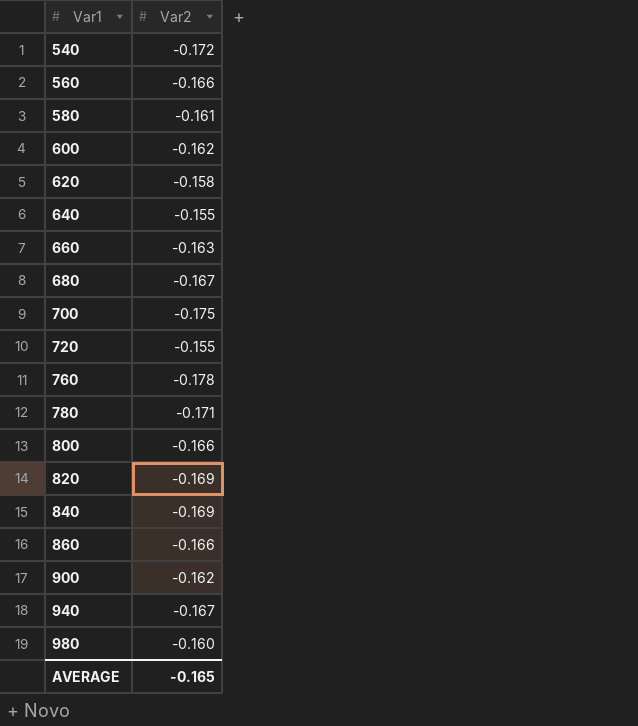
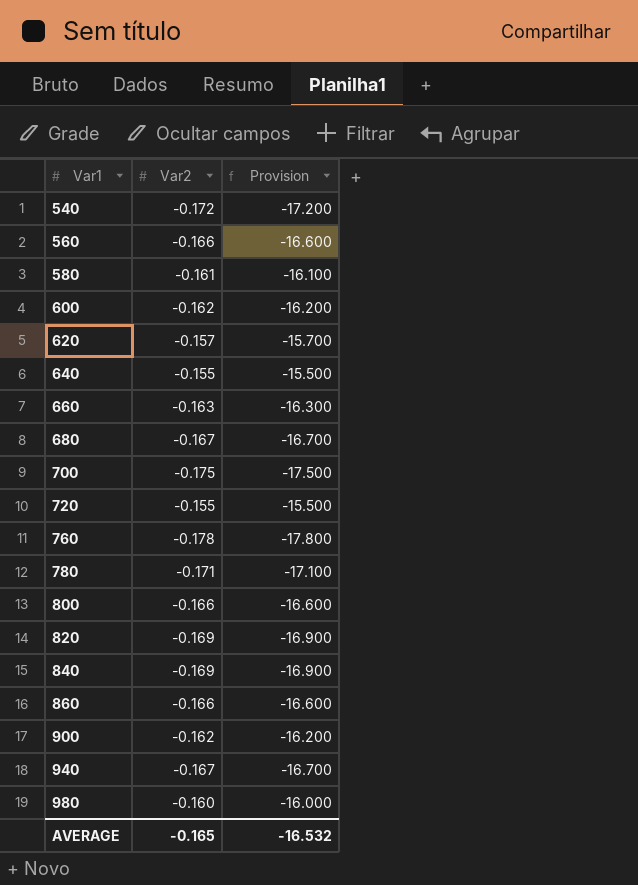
column Provision | formula: none -> [Var2] * 100
620 | Var2: -0.158 -> -0.157

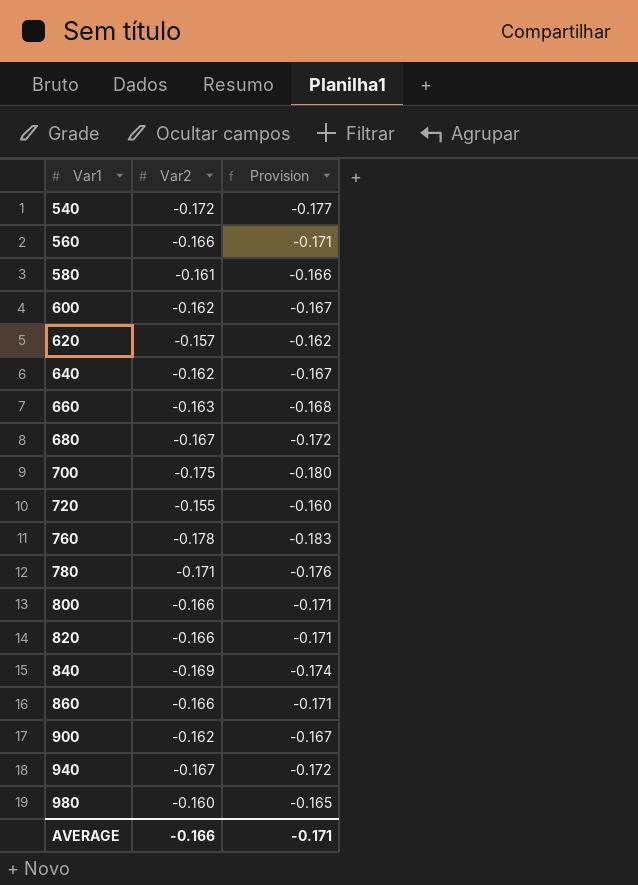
column Provision | formula: [Var2] * 100 -> [Var2] * 1.03
640 | Var2: -0.155 -> -0.162
820 | Var2: -0.169 -> -0.166
AVERAGE | Var2: -0.165 -> -0.166
AVERAGE | Provision: -16.532 -> -0.171

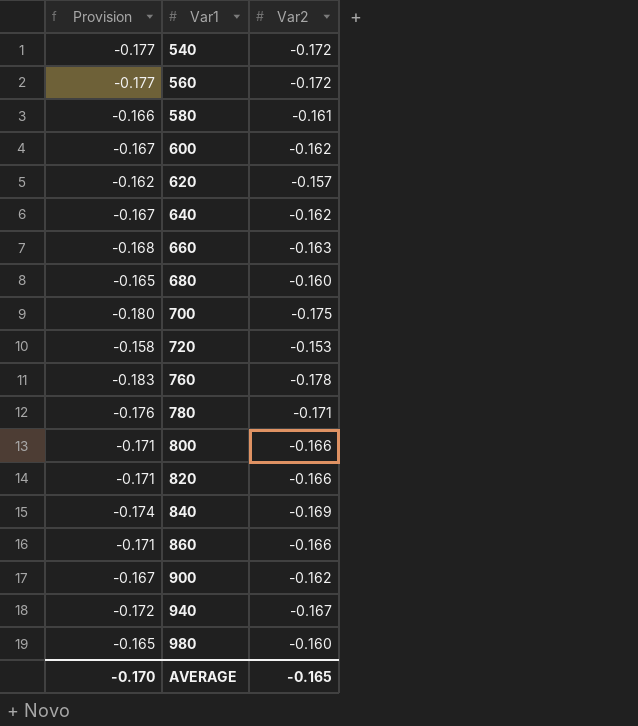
column Provision | position: 3 -> 1
560 | Provision: -0.171 -> -0.177
560 | Var2: -0.166 -> -0.172
680 | Provision: -0.172 -> -0.165
680 | Var2: -0.167 -> -0.160
720 | Provision: -0.160 -> -0.158
720 | Var2: -0.155 -> -0.153
AVERAGE | Provision: -0.171 -> -0.170
AVERAGE | Var2: -0.166 -> -0.165

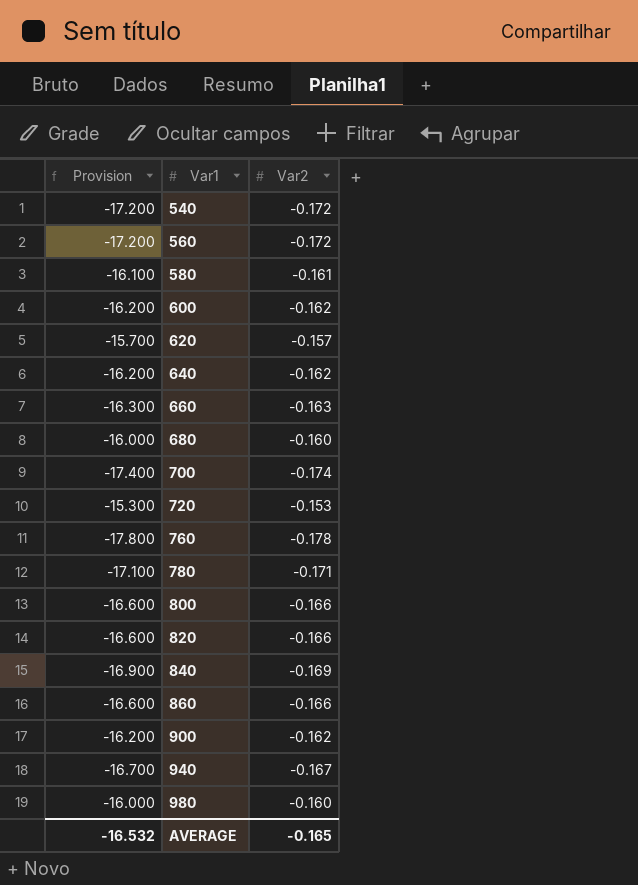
column Provision | formula: [Var2] * 1.03 -> [Var2] * 100
700 | Var2: -0.175 -> -0.174
AVERAGE | Provision: -0.170 -> -16.532

